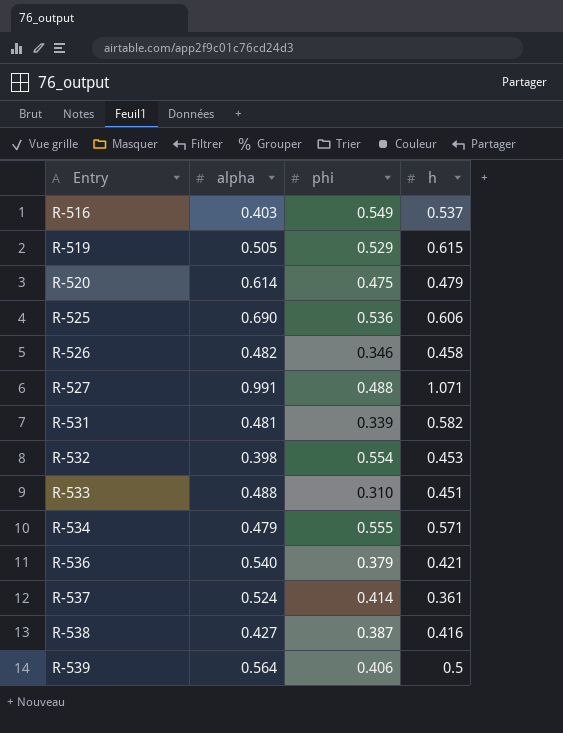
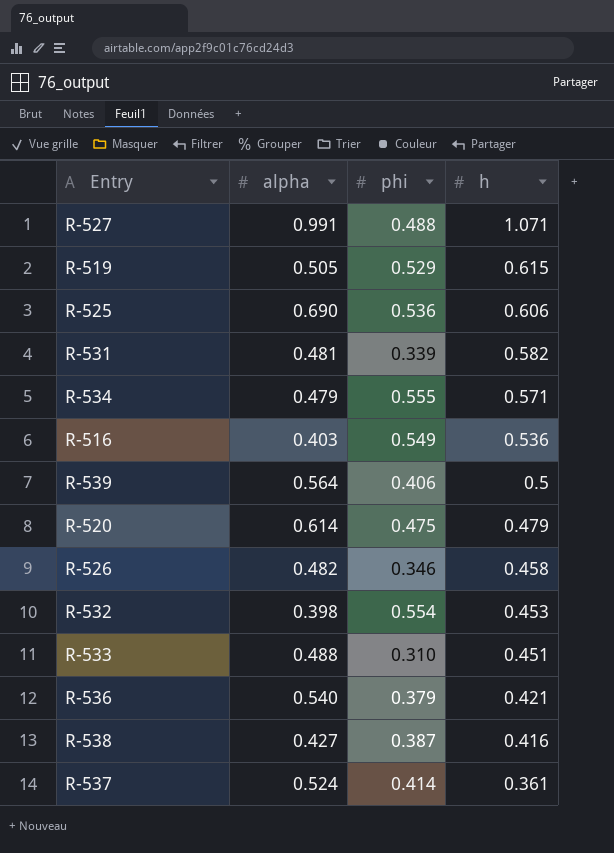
row order: Entry ascending -> h descending
R-516 | h: 0.537 -> 0.536

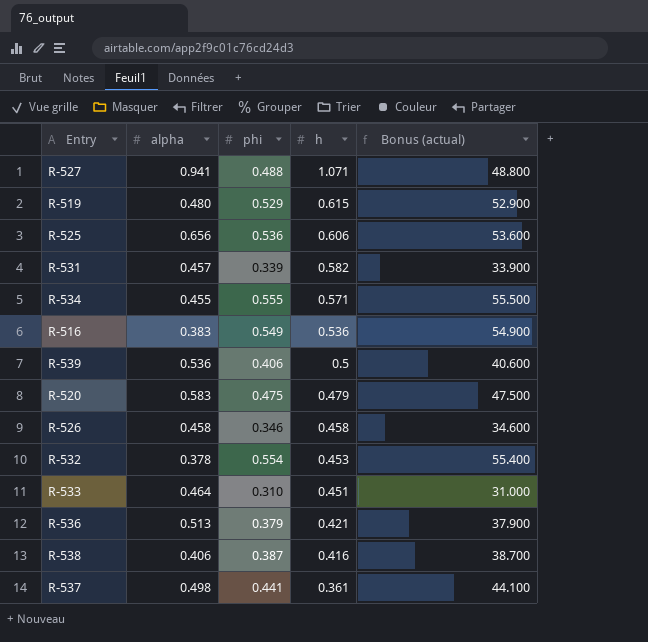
column Bonus (actual) | formula: none -> [phi] * 100
R-527 | alpha: 0.991 -> 0.941
R-519 | alpha: 0.505 -> 0.480
R-525 | alpha: 0.690 -> 0.656
R-531 | alpha: 0.481 -> 0.457
R-534 | alpha: 0.479 -> 0.455
R-516 | alpha: 0.403 -> 0.383
R-539 | alpha: 0.564 -> 0.536
R-520 | alpha: 0.614 -> 0.583
R-526 | alpha: 0.482 -> 0.458
R-532 | alpha: 0.398 -> 0.378
R-533 | alpha: 0.488 -> 0.464
R-536 | alpha: 0.540 -> 0.513
R-538 | alpha: 0.427 -> 0.406
R-537 | alpha: 0.524 -> 0.498
R-537 | phi: 0.414 -> 0.441

